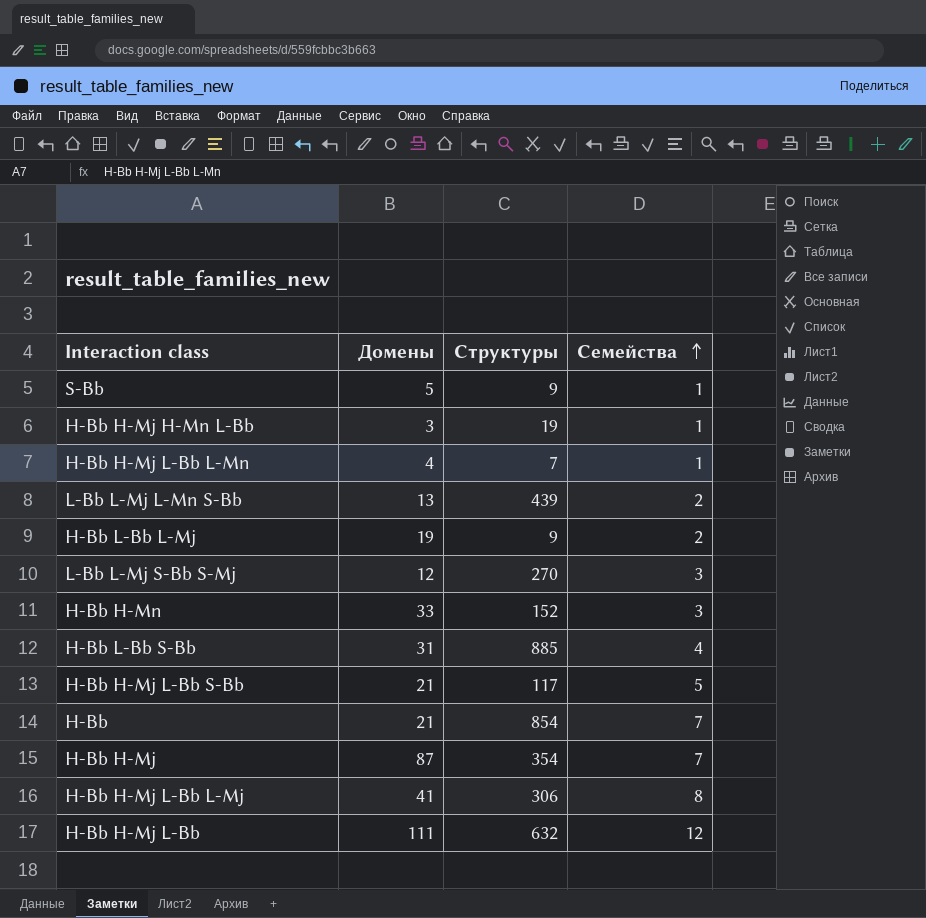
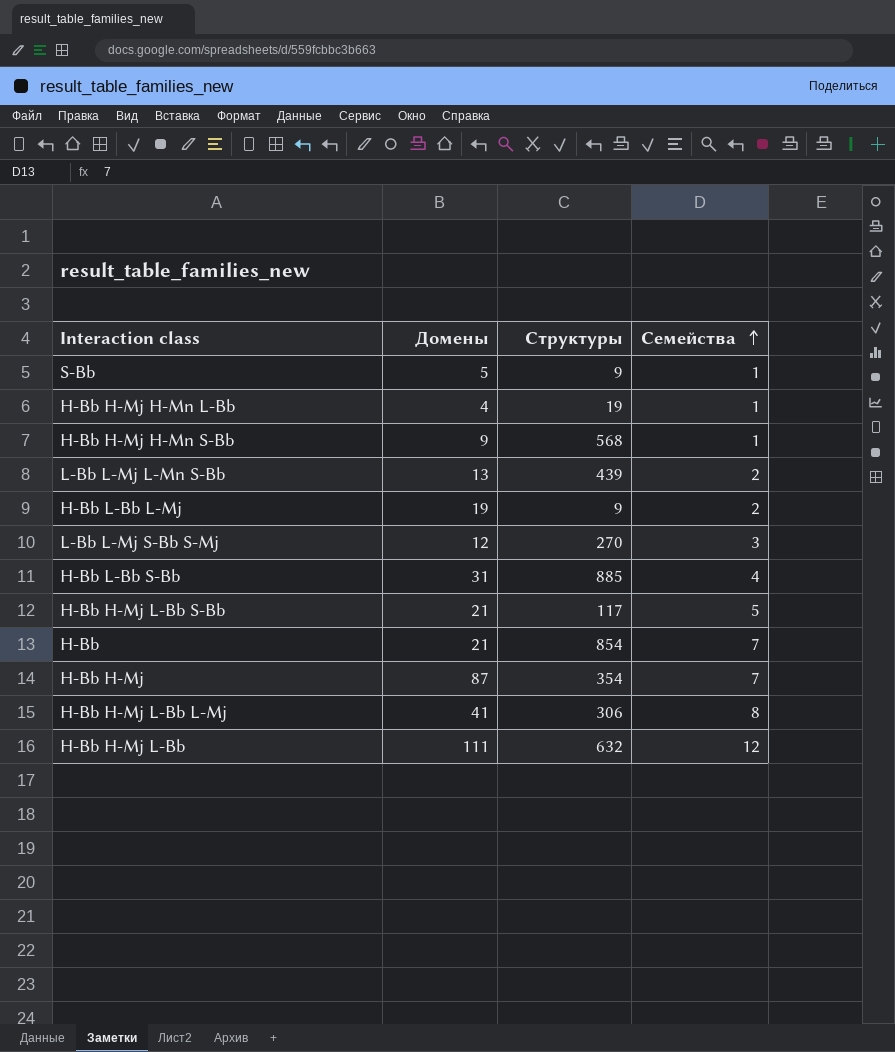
row H-Bb H-Mj L-Bb L-Mn: 4 | 7 | 1 -> none
row H-Bb H-Mn: 33 | 152 | 3 -> none
H-Bb H-Mj H-Mn L-Bb | Домены: 3 -> 4
row H-Bb H-Mj H-Mn S-Bb: none -> 9 | 568 | 1

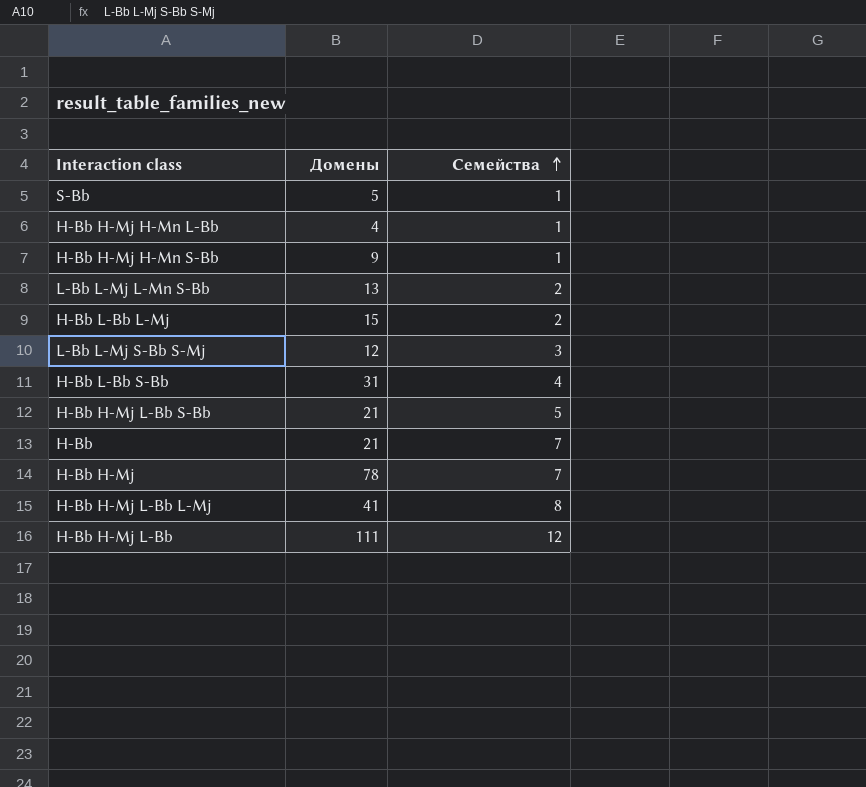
column Структуры | position: 3 -> none
H-Bb L-Bb L-Mj | Домены: 19 -> 15
H-Bb H-Mj | Домены: 87 -> 78

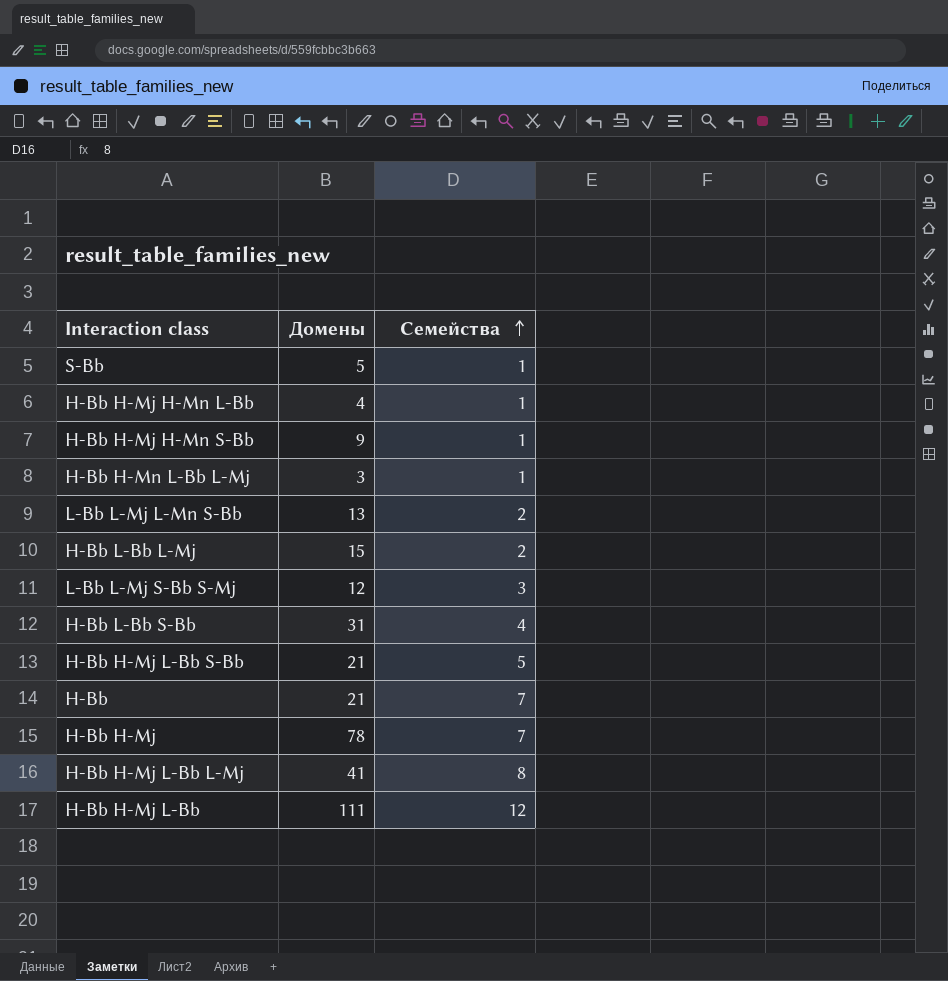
row H-Bb H-Mn L-Bb L-Mj: none -> 3 | 1

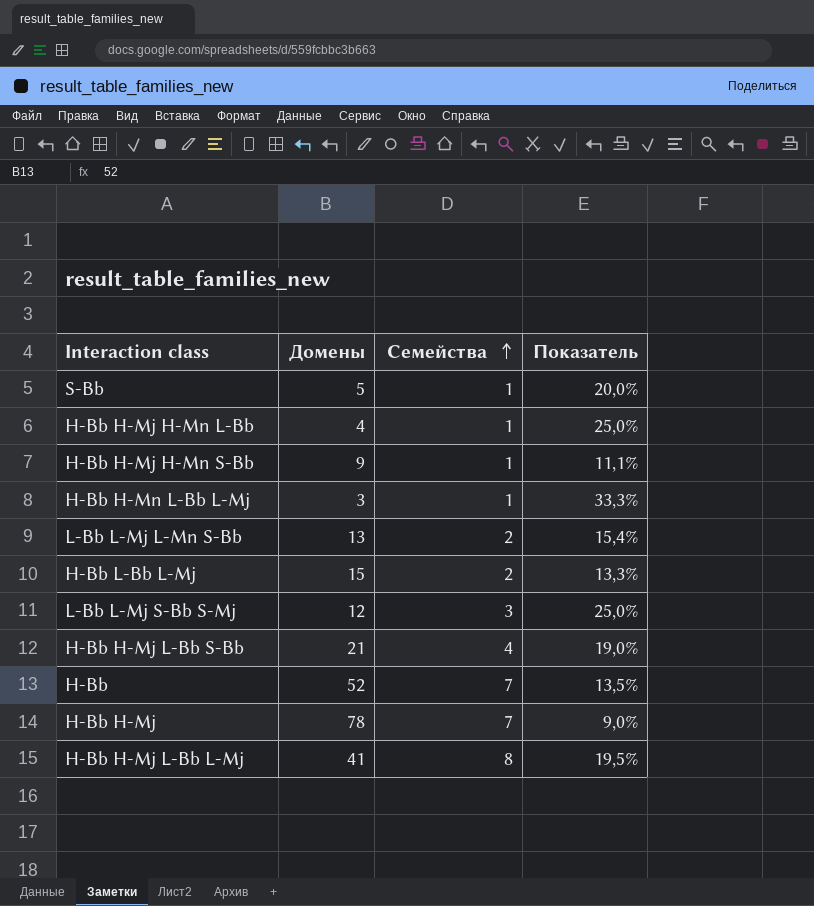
column Показатель | formula: none -> [Семейства] / [Домены]
row H-Bb L-Bb S-Bb: 31 | 4 -> none
row H-Bb H-Mj L-Bb: 111 | 12 -> none
H-Bb H-Mj L-Bb S-Bb | Семейства: 5 -> 4
H-Bb | Домены: 21 -> 52

